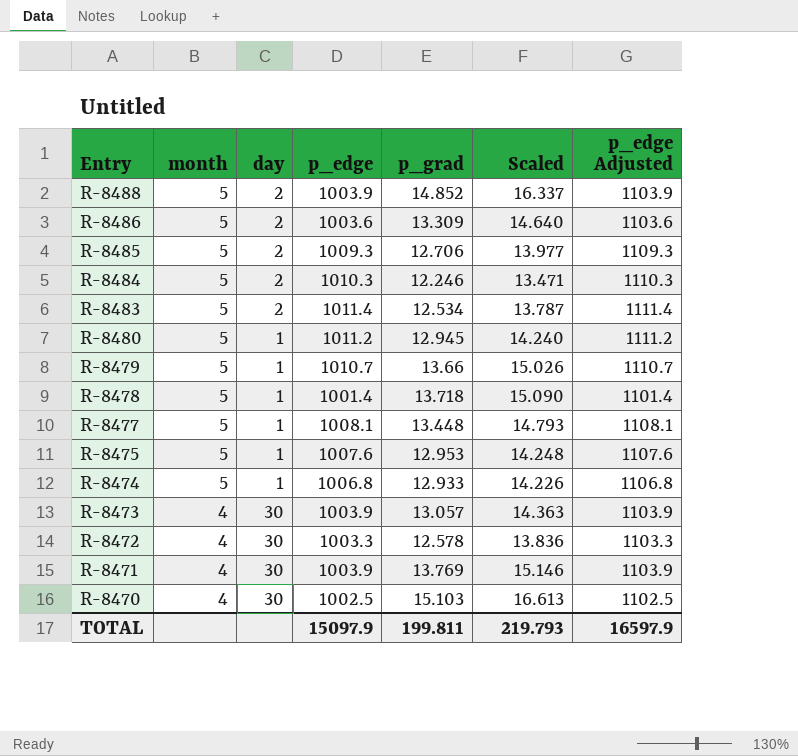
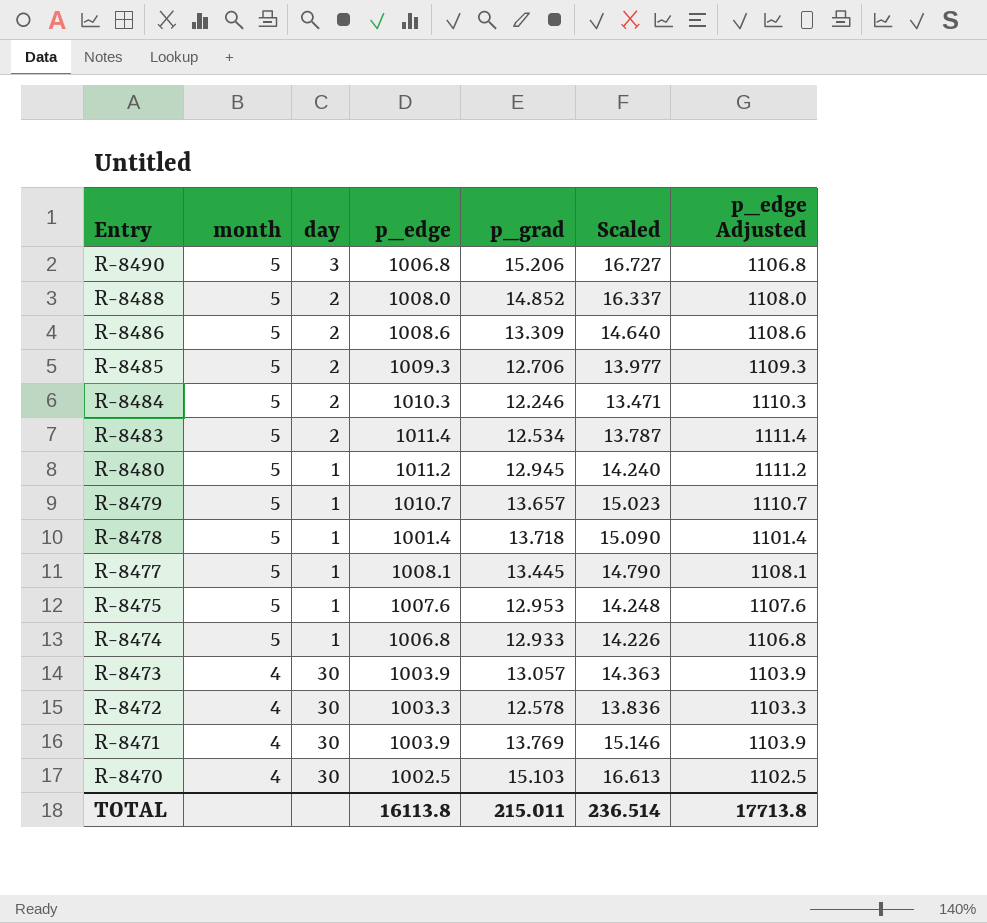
row R-8490: none -> 5 | 3 | 1006.8 | 15.206 | 16.727 | 1106.8
R-8488 | p_edge: 1003.9 -> 1008.0
R-8488 | p_edge Adjusted: 1103.9 -> 1108.0
R-8486 | p_edge: 1003.6 -> 1008.6
R-8486 | p_edge Adjusted: 1103.6 -> 1108.6
R-8479 | p_grad: 13.66 -> 13.657
R-8479 | Scaled: 15.026 -> 15.023
R-8477 | p_grad: 13.448 -> 13.445
R-8477 | Scaled: 14.793 -> 14.790
TOTAL | p_edge: 15097.9 -> 16113.8
TOTAL | p_grad: 199.811 -> 215.011
TOTAL | Scaled: 219.793 -> 236.514
TOTAL | p_edge Adjusted: 16597.9 -> 17713.8

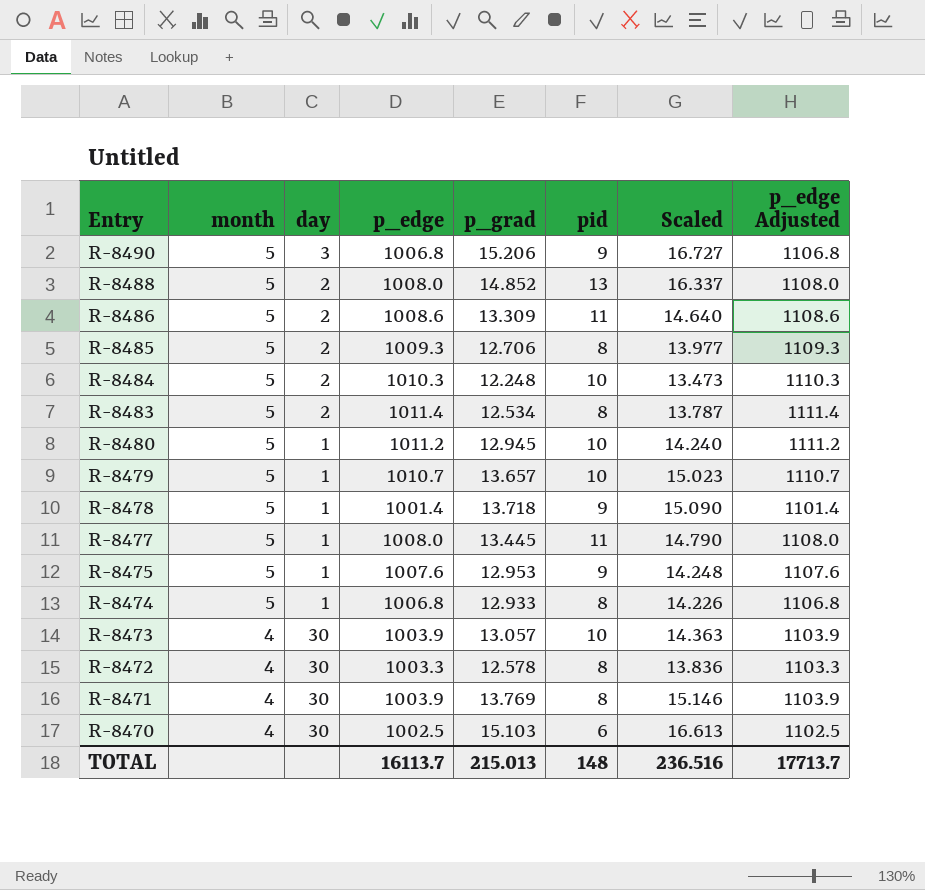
column pid | position: none -> 6
R-8484 | p_grad: 12.246 -> 12.248
R-8484 | Scaled: 13.471 -> 13.473
R-8477 | p_edge: 1008.1 -> 1008.0
R-8477 | p_edge Adjusted: 1108.1 -> 1108.0
TOTAL | p_edge: 16113.8 -> 16113.7
TOTAL | p_grad: 215.011 -> 215.013
TOTAL | Scaled: 236.514 -> 236.516
TOTAL | p_edge Adjusted: 17713.8 -> 17713.7

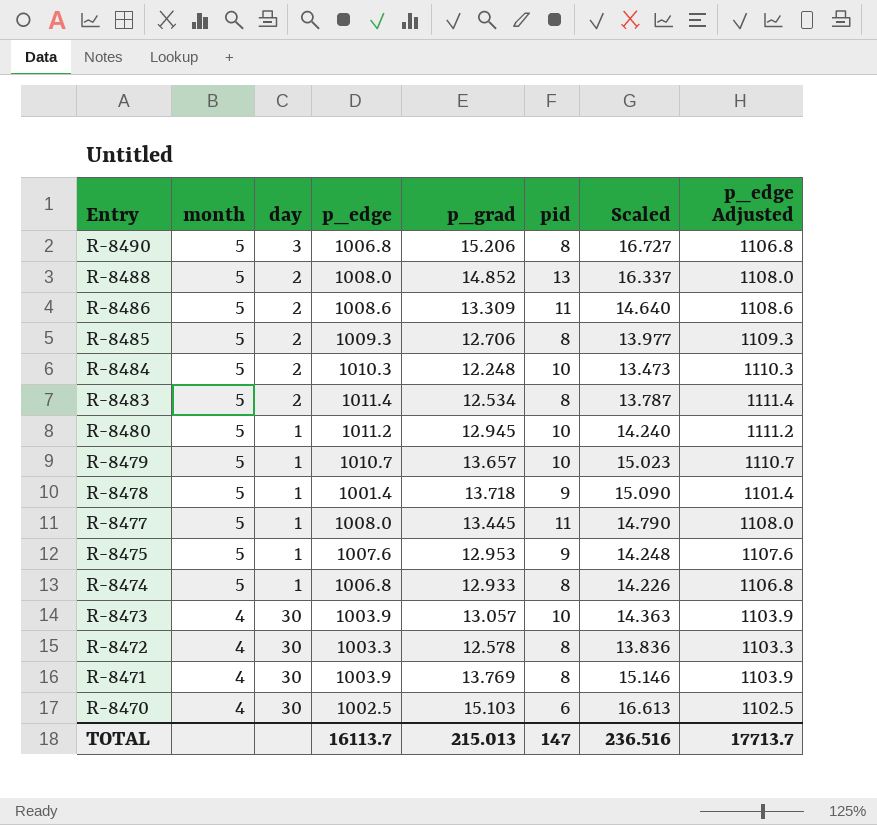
R-8490 | pid: 9 -> 8
TOTAL | pid: 148 -> 147

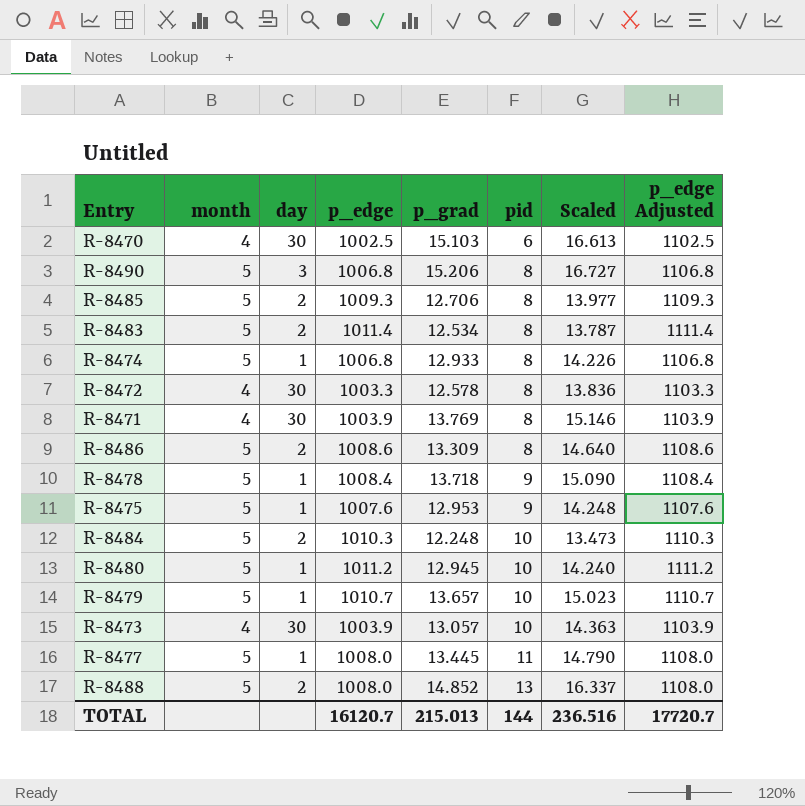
row order: Entry descending -> pid ascending
R-8486 | pid: 11 -> 8
R-8478 | p_edge: 1001.4 -> 1008.4
R-8478 | p_edge Adjusted: 1101.4 -> 1108.4
TOTAL | p_edge: 16113.7 -> 16120.7
TOTAL | pid: 147 -> 144
TOTAL | p_edge Adjusted: 17713.7 -> 17720.7

